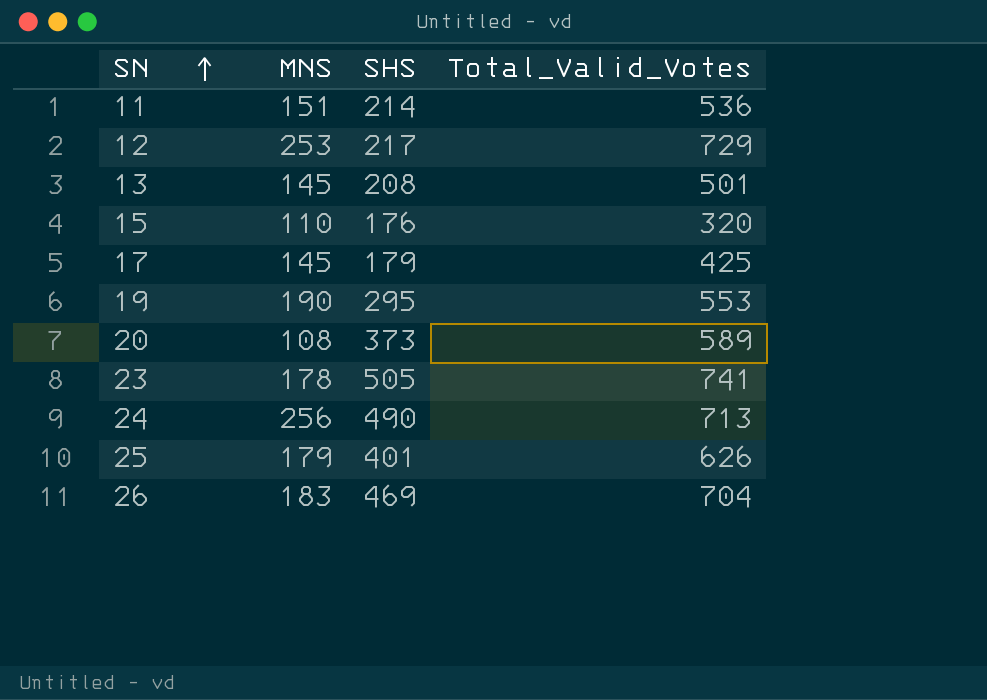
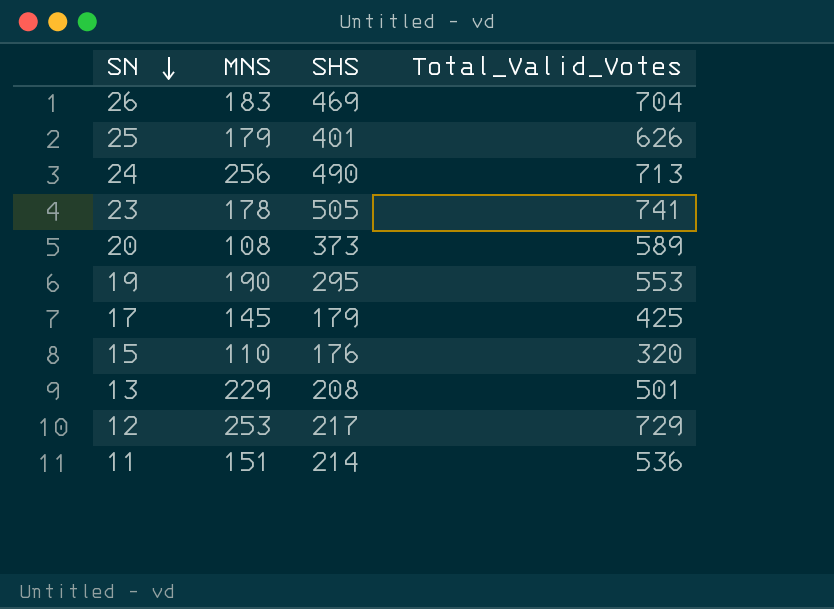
row order: SN ascending -> SN descending
13 | MNS: 145 -> 229

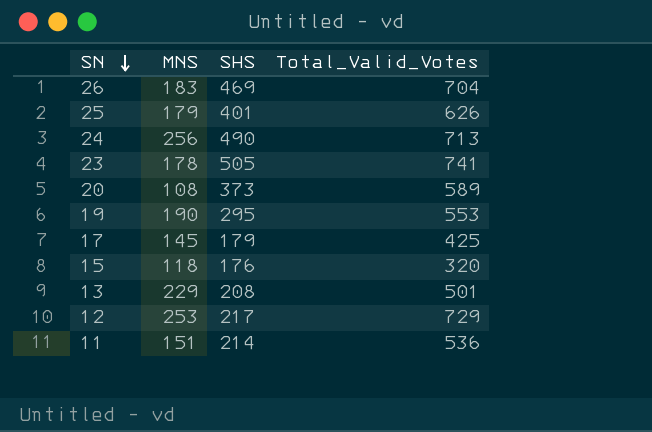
15 | MNS: 110 -> 118

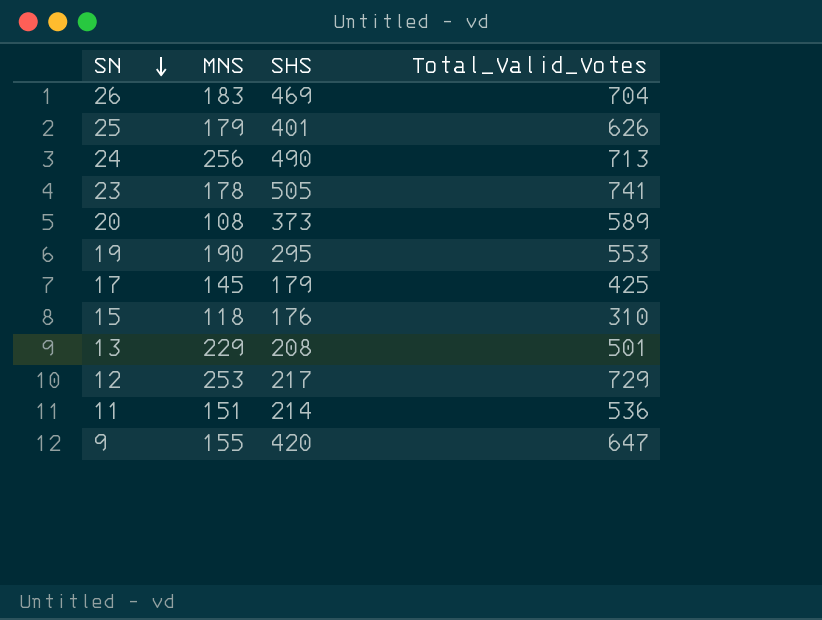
15 | Total_Valid_Votes: 320 -> 310
row 9: none -> 155 | 420 | 647

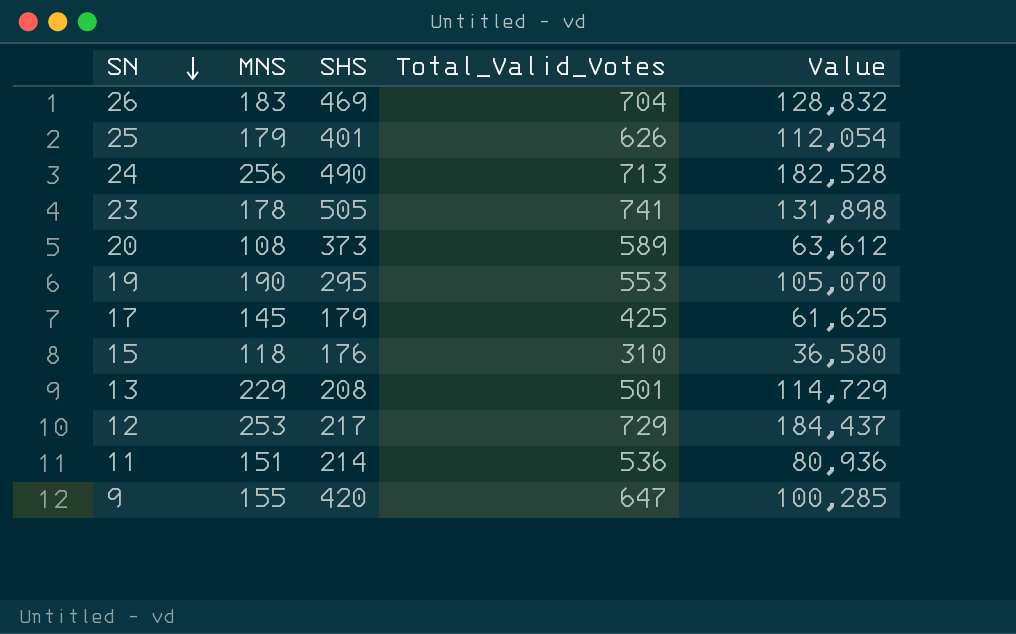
column Value | formula: none -> [MNS] * [Total_Valid_Votes]

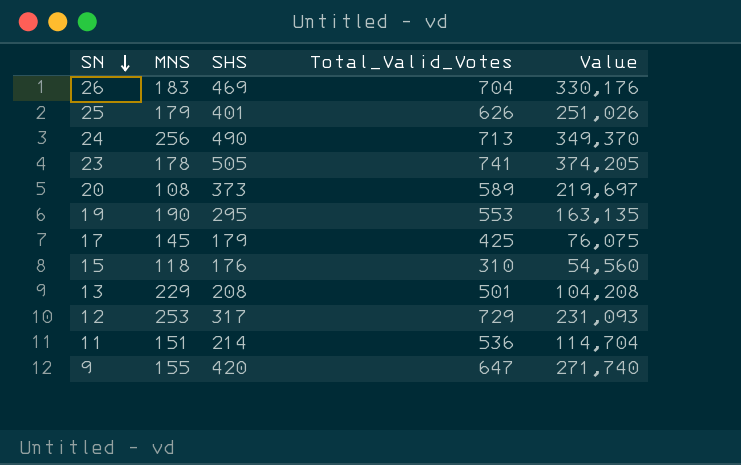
column Value | formula: [MNS] * [Total_Valid_Votes] -> [SHS] * [Total_Valid_Votes]
12 | SHS: 217 -> 317

